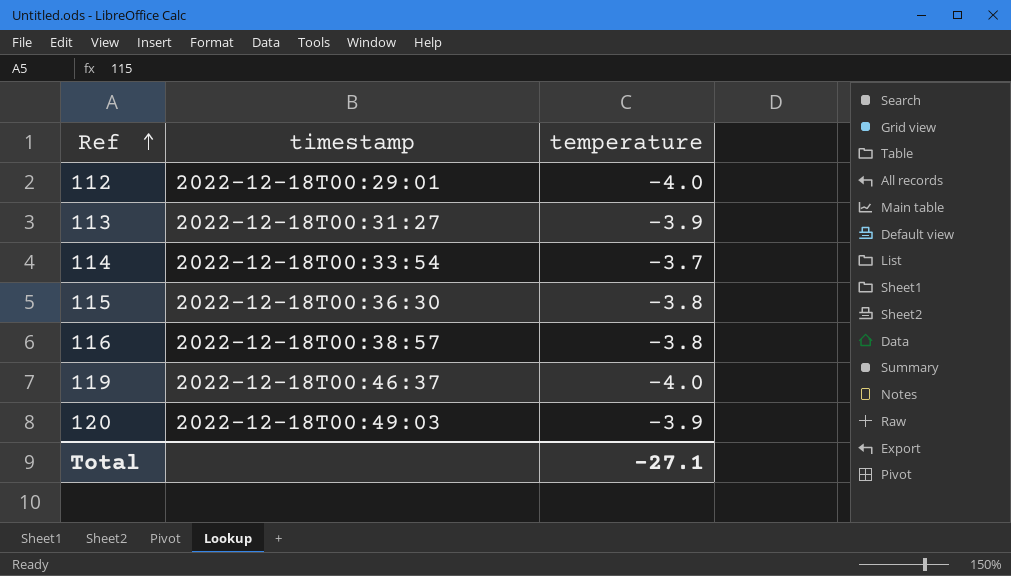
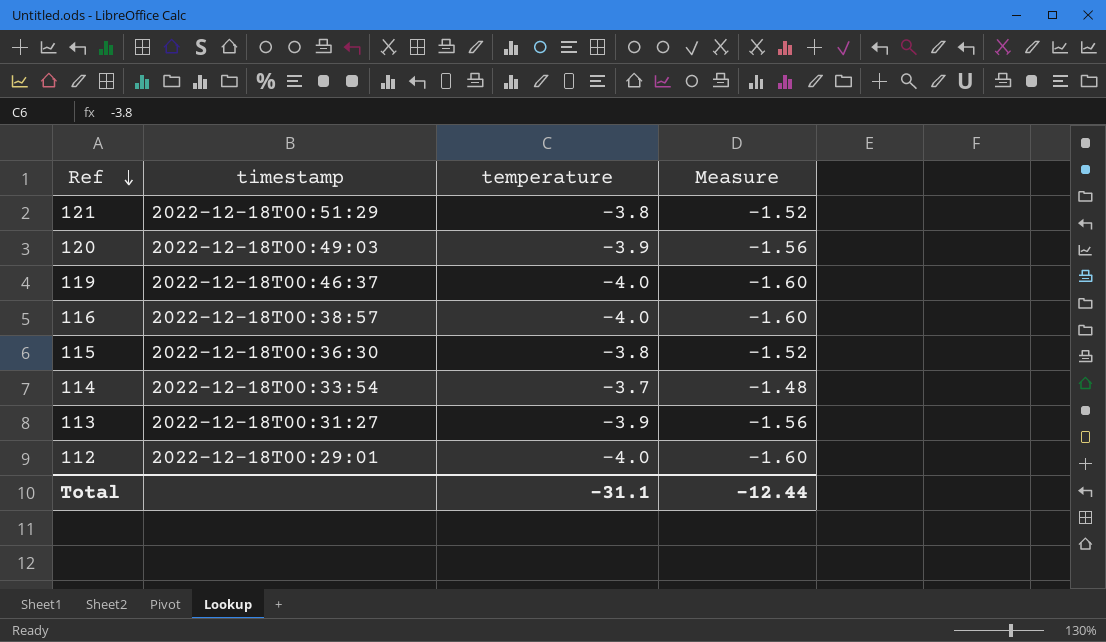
row order: Ref ascending -> Ref descending
column Measure | formula: none -> [temperature] * 0.4
row 121: none -> 2022-12-18T00:51:29 | -3.8 | -1.52
116 | temperature: -3.8 -> -4.0
Total | temperature: -27.1 -> -31.1

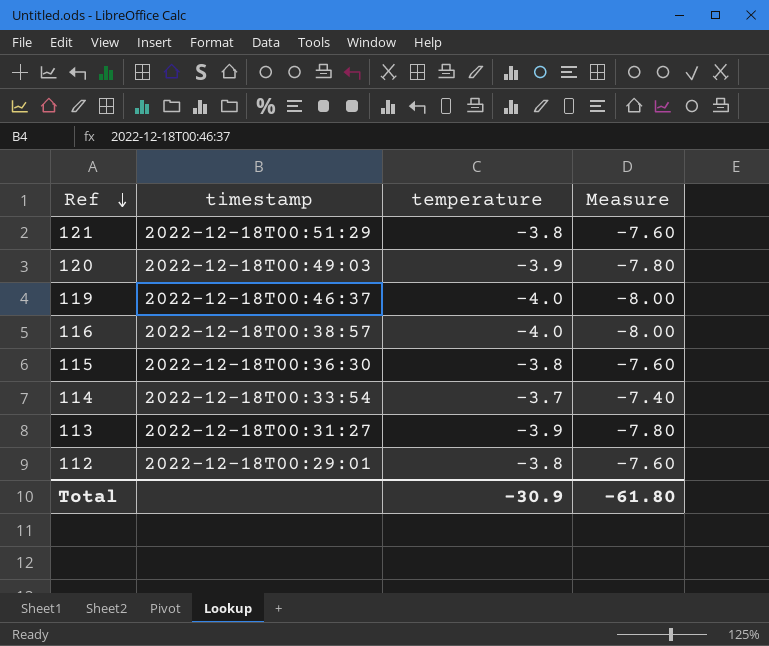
column Measure | formula: [temperature] * 0.4 -> [temperature] * 2
112 | temperature: -4.0 -> -3.8
Total | temperature: -31.1 -> -30.9
Total | Measure: -12.44 -> -61.80

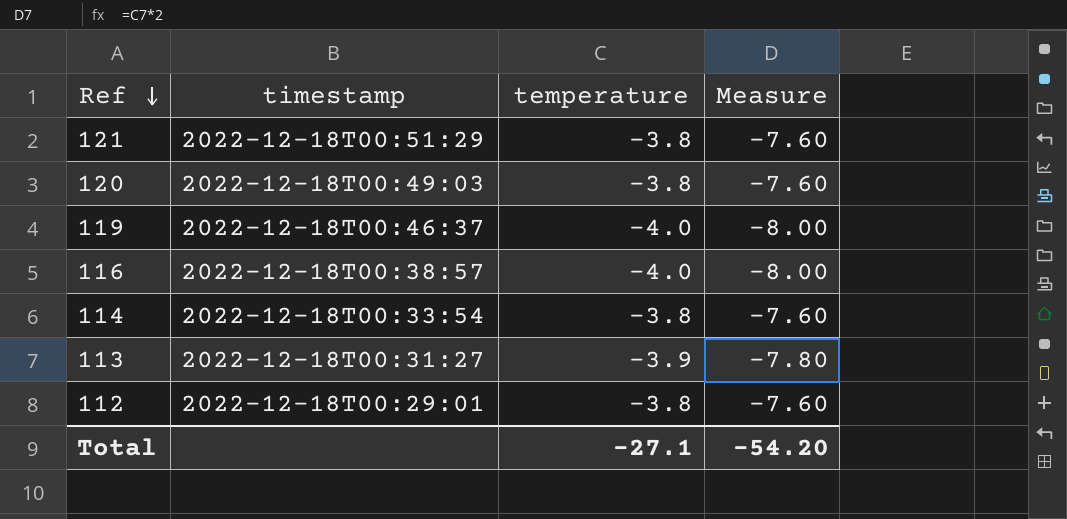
row 115: 2022-12-18T00:36:30 | -3.8 | -7.60 -> none
120 | temperature: -3.9 -> -3.8
120 | Measure: -7.80 -> -7.60
114 | temperature: -3.7 -> -3.8
114 | Measure: -7.40 -> -7.60
Total | temperature: -30.9 -> -27.1
Total | Measure: -61.80 -> -54.20

